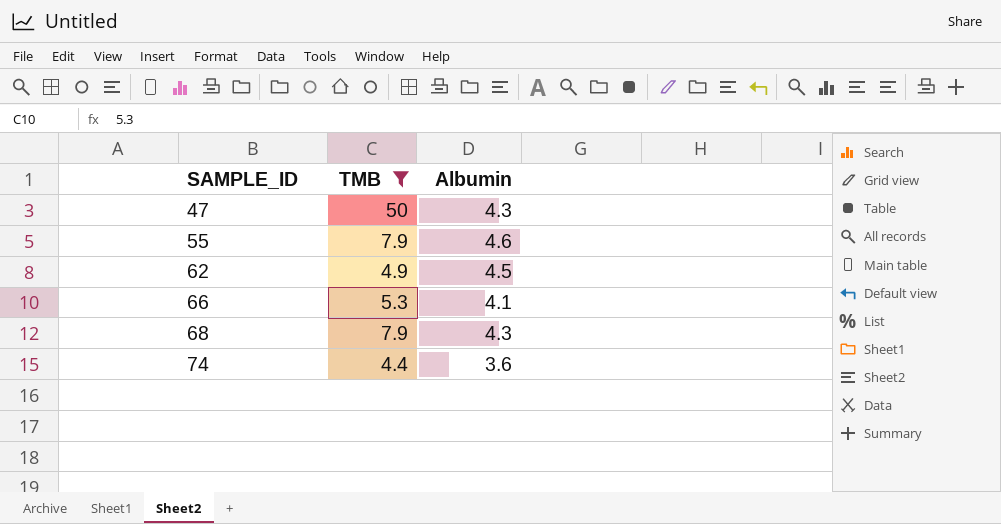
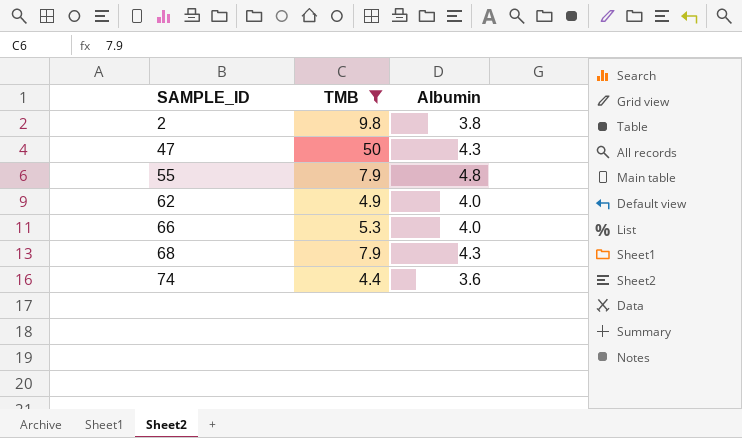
row 2: none -> 9.8 | 3.8
55 | Albumin: 4.6 -> 4.8
62 | Albumin: 4.5 -> 4.0
66 | Albumin: 4.1 -> 4.0

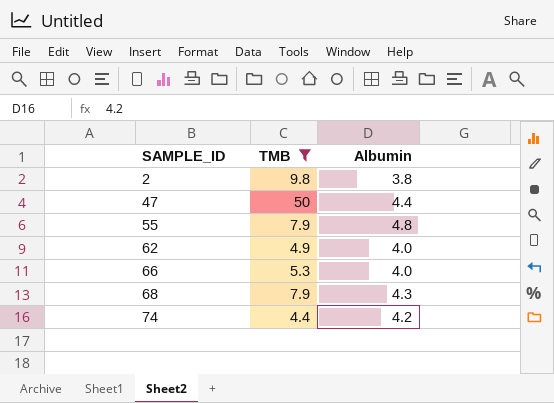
47 | Albumin: 4.3 -> 4.4
74 | Albumin: 3.6 -> 4.2

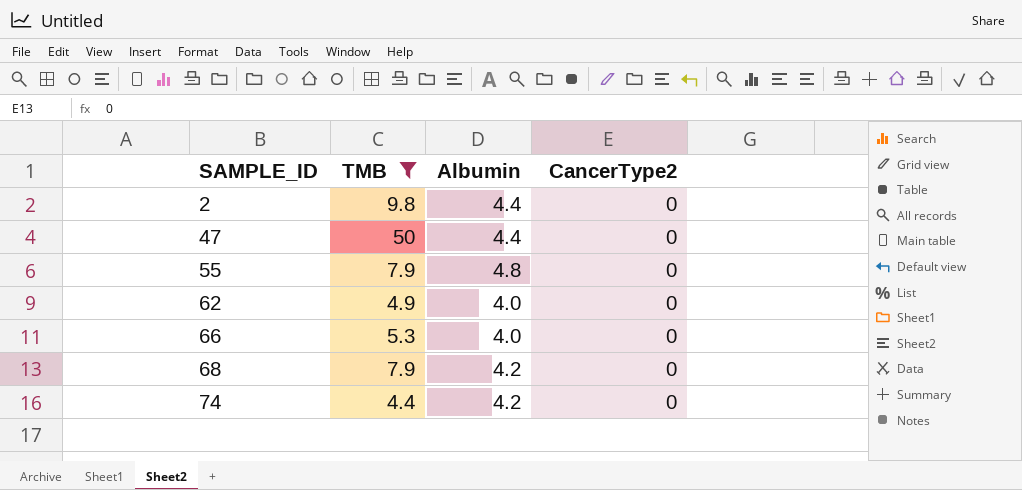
column CancerType2 | position: none -> 4
2 | Albumin: 3.8 -> 4.4
68 | Albumin: 4.3 -> 4.2

